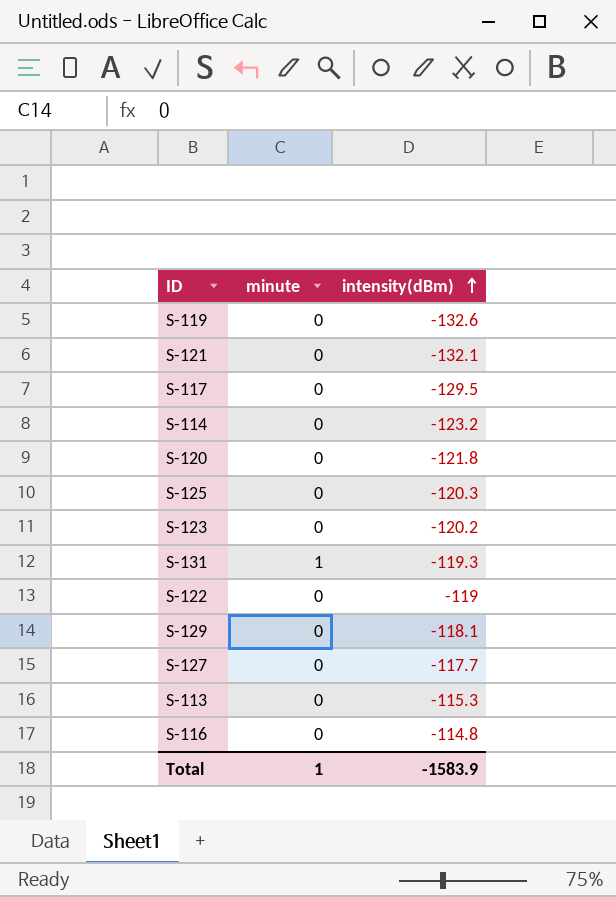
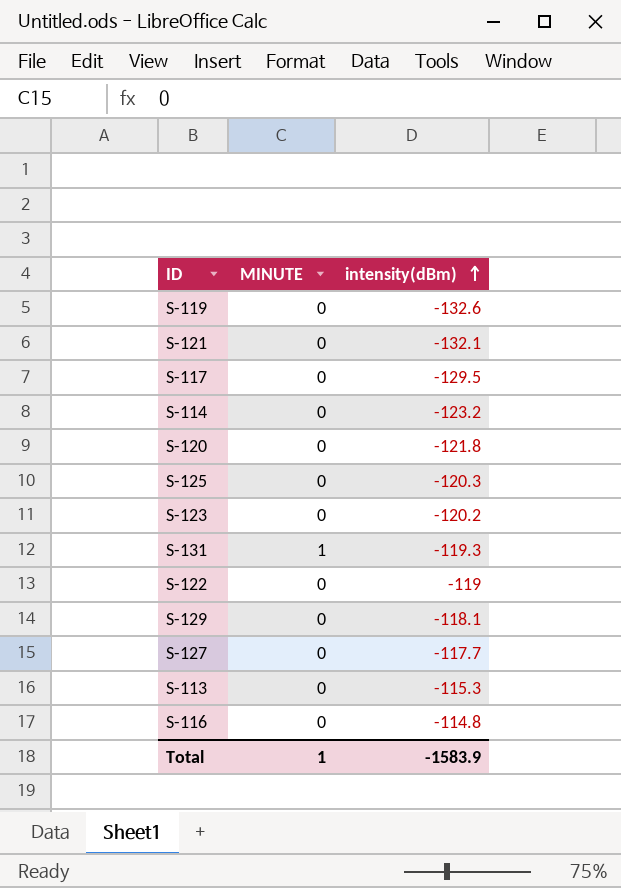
column name: minute -> MINUTE

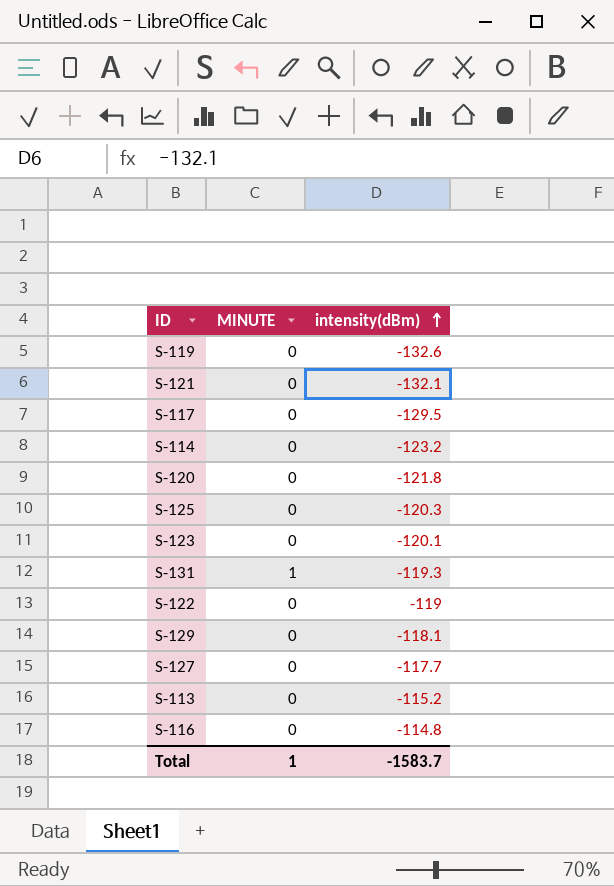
S-123 | intensity(dBm): -120.2 -> -120.1
S-113 | intensity(dBm): -115.3 -> -115.2
Total | intensity(dBm): -1583.9 -> -1583.7

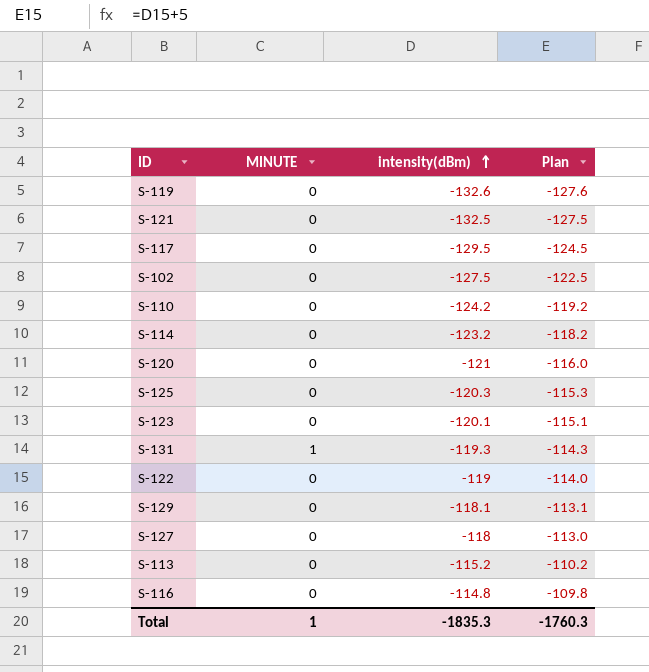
column Plan | formula: none -> [intensity(dBm)] + 5
S-121 | intensity(dBm): -132.1 -> -132.5
row S-102: none -> 0 | -127.5 | -122.5
row S-110: none -> 0 | -124.2 | -119.2
S-120 | intensity(dBm): -121.8 -> -121
S-127 | intensity(dBm): -117.7 -> -118
Total | intensity(dBm): -1583.7 -> -1835.3

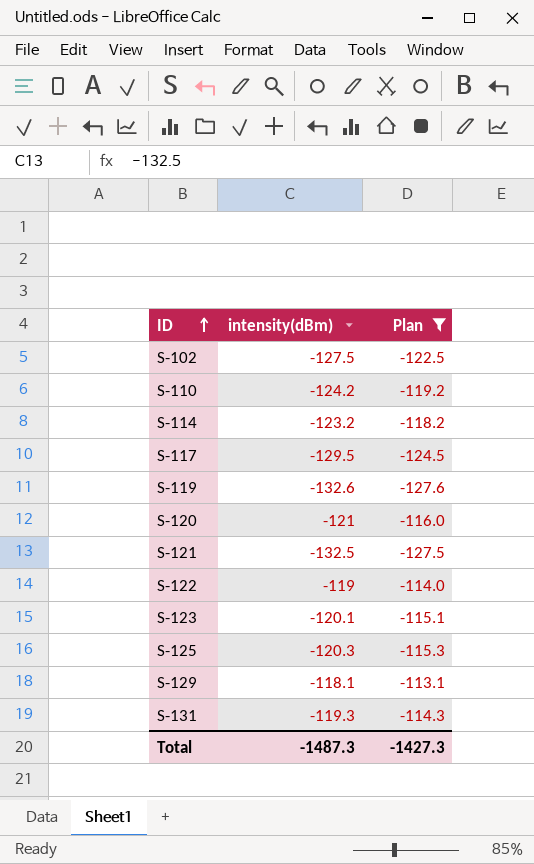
filter: none -> Plan <= -113.1
row order: intensity(dBm) ascending -> ID ascending
column MINUTE | position: 2 -> none
Total | intensity(dBm): -1835.3 -> -1487.3
Total | Plan: -1760.3 -> -1427.3

